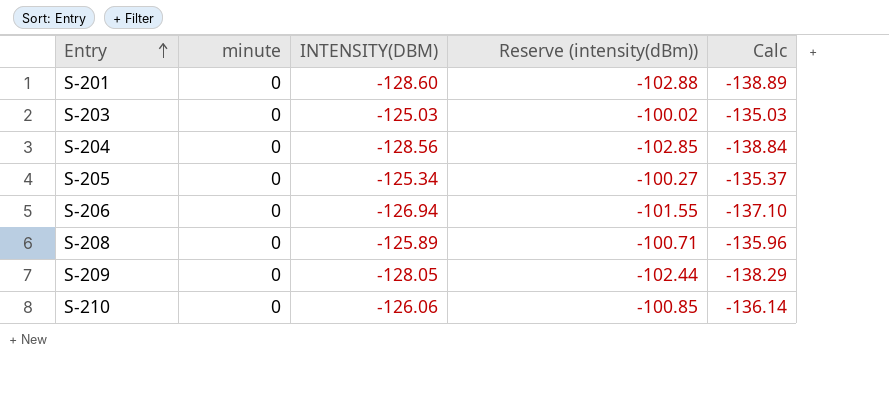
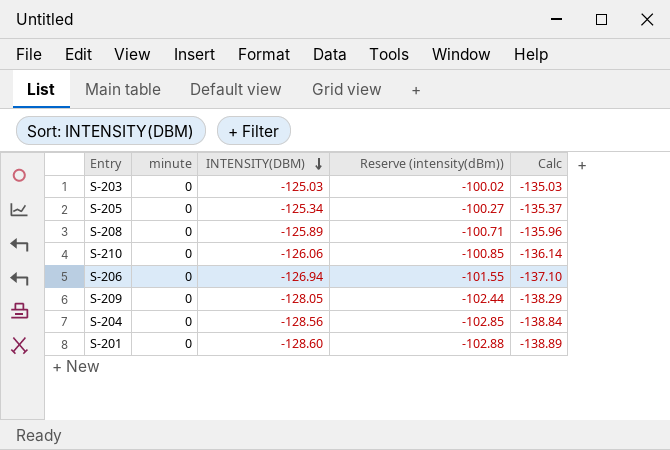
row order: Entry ascending -> INTENSITY(DBM) descending

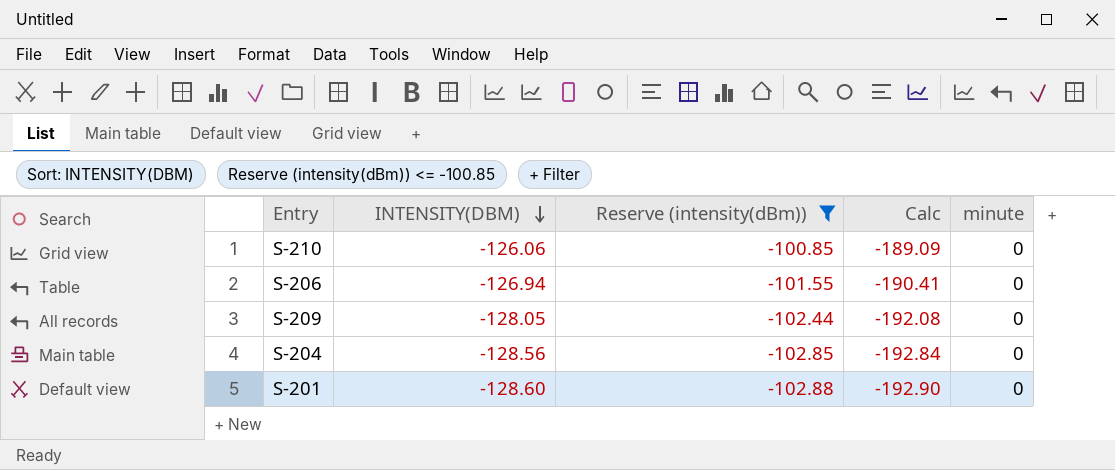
filter: none -> Reserve (intensity(dBm)) <= -100.85
column Calc | formula: [INTENSITY(DBM)] * 1.08 -> [INTENSITY(DBM)] * 1.5
column minute | position: 2 -> 5

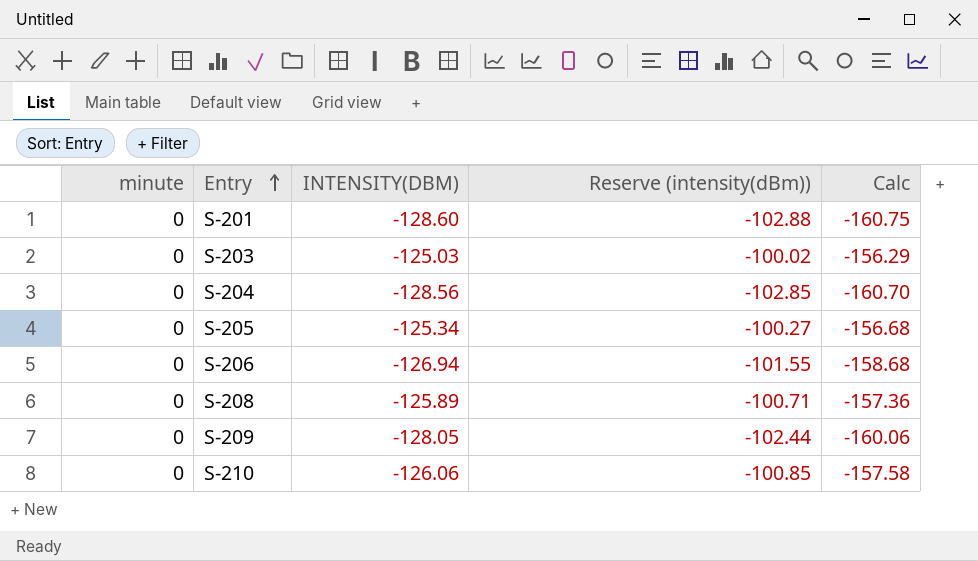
filter: Reserve (intensity(dBm)) <= -100.85 -> none
row order: INTENSITY(DBM) descending -> Entry ascending
column minute | position: 5 -> 1
column Calc | formula: [INTENSITY(DBM)] * 1.5 -> [INTENSITY(DBM)] * 1.25

